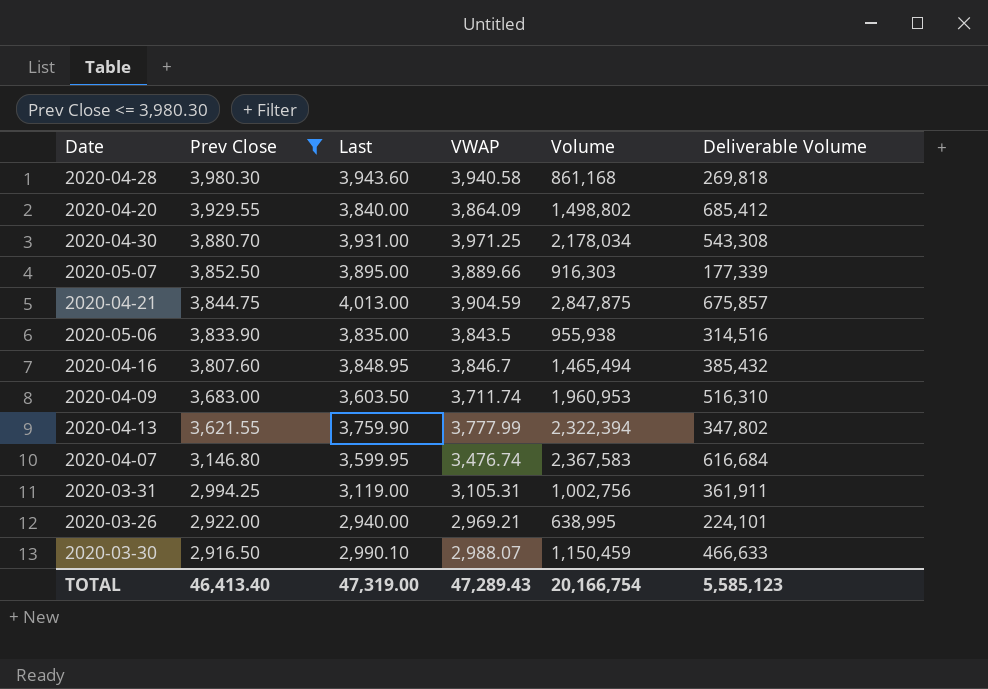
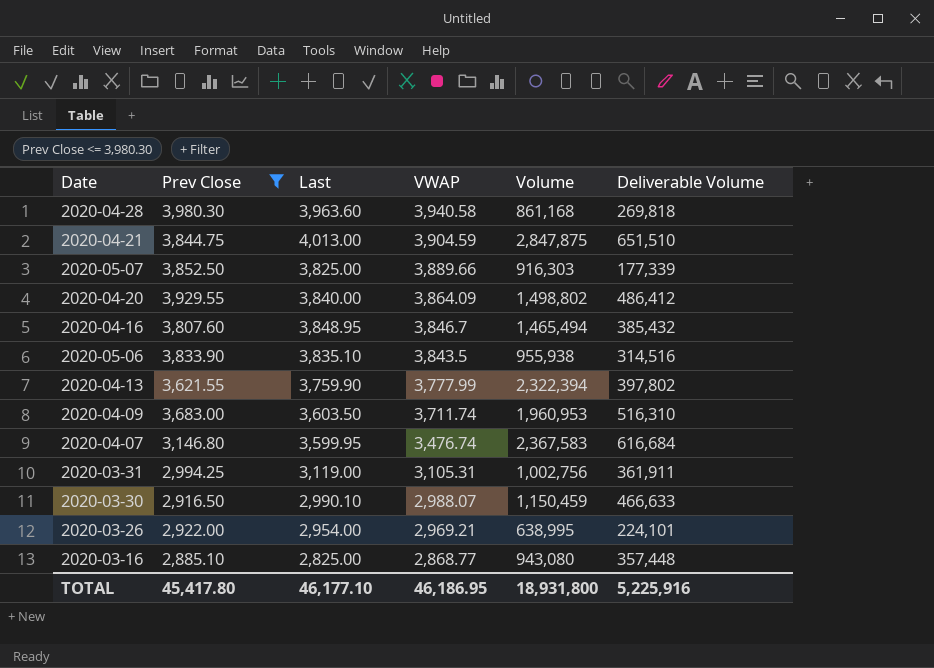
row order: Prev Close descending -> VWAP descending
row 2020-04-30: 3,880.70 | 3,931.00 | 3,971.25 | 2,178,034 | 543,308 -> none
2020-04-28 | Last: 3,943.60 -> 3,963.60
2020-04-21 | Deliverable Volume: 675,857 -> 651,510
2020-05-07 | Last: 3,895.00 -> 3,825.00
2020-04-20 | Deliverable Volume: 685,412 -> 486,412
2020-05-06 | Last: 3,835.00 -> 3,835.10
2020-04-13 | Deliverable Volume: 347,802 -> 397,802
2020-03-26 | Last: 2,940.00 -> 2,954.00
row 2020-03-16: none -> 2,885.10 | 2,825.00 | 2,868.77 | 943,080 | 357,448
TOTAL | Prev Close: 46,413.40 -> 45,417.80
TOTAL | Last: 47,319.00 -> 46,177.10
TOTAL | VWAP: 47,289.43 -> 46,186.95
TOTAL | Volume: 20,166,754 -> 18,931,800
TOTAL | Deliverable Volume: 5,585,123 -> 5,225,916

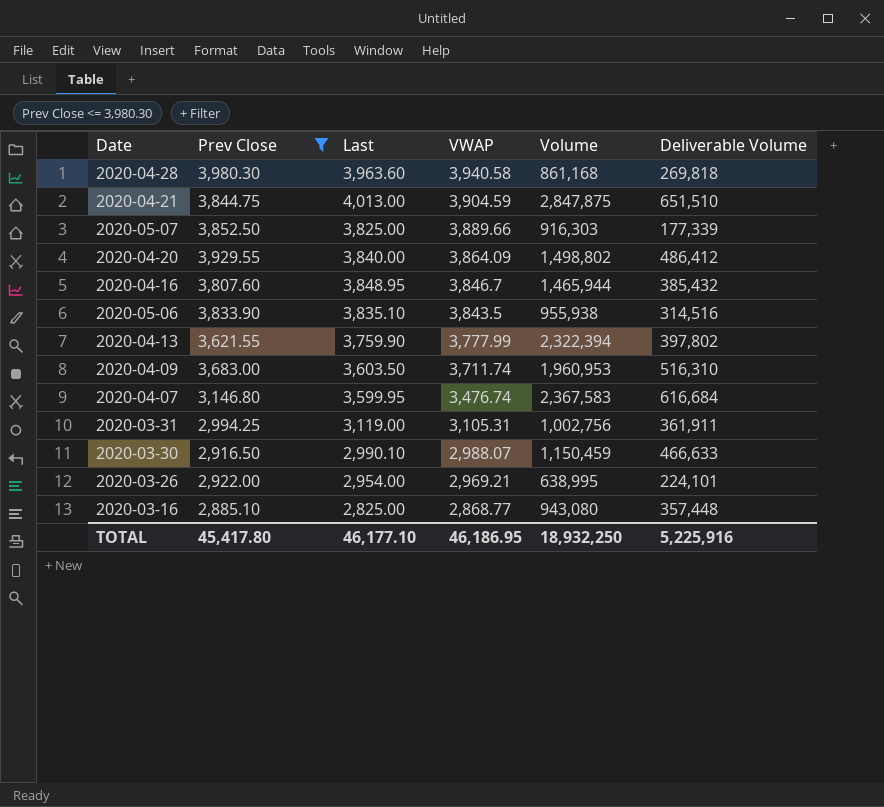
2020-04-16 | Volume: 1,465,494 -> 1,465,944
TOTAL | Volume: 18,931,800 -> 18,932,250

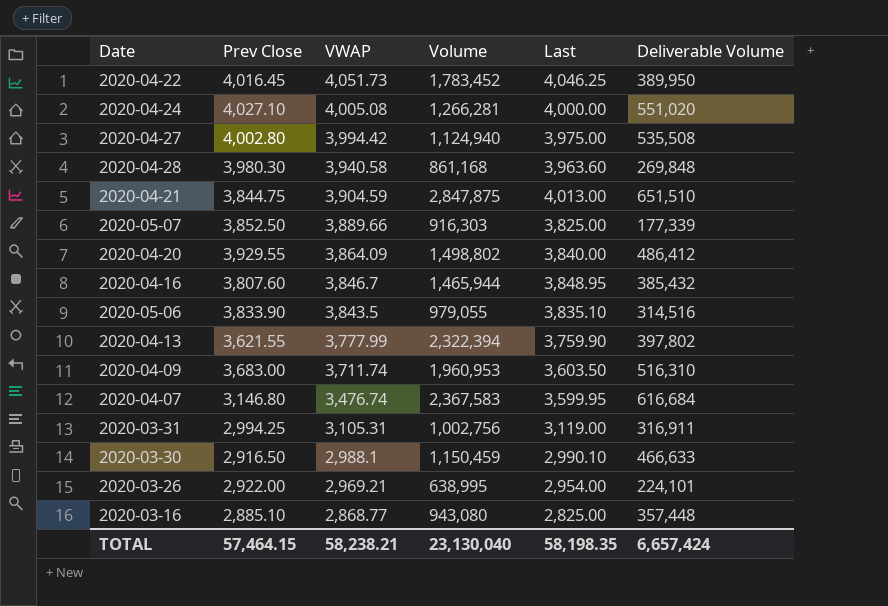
filter: Prev Close <= 3,980.30 -> none
column Last | position: 3 -> 5
2020-04-28 | Deliverable Volume: 269,818 -> 269,848
2020-05-06 | Volume: 955,938 -> 979,055
2020-03-31 | Deliverable Volume: 361,911 -> 316,911
2020-03-30 | VWAP: 2,988.07 -> 2,988.1
TOTAL | Prev Close: 45,417.80 -> 57,464.15
TOTAL | VWAP: 46,186.95 -> 58,238.21
TOTAL | Volume: 18,932,250 -> 23,130,040
TOTAL | Last: 46,177.10 -> 58,198.35
TOTAL | Deliverable Volume: 5,225,916 -> 6,657,424

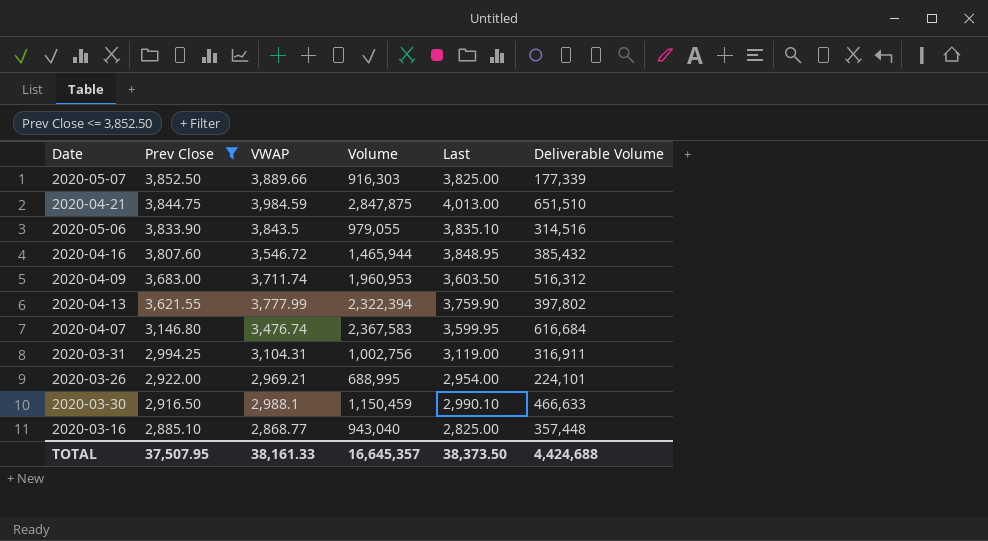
filter: none -> Prev Close <= 3,852.50
row order: VWAP descending -> Prev Close descending
2020-04-21 | VWAP: 3,904.59 -> 3,984.59
2020-04-16 | VWAP: 3,846.7 -> 3,546.72
2020-04-09 | Deliverable Volume: 516,310 -> 516,312
2020-03-31 | VWAP: 3,105.31 -> 3,104.31
2020-03-26 | Volume: 638,995 -> 688,995
2020-03-16 | Volume: 943,080 -> 943,040
TOTAL | Prev Close: 57,464.15 -> 37,507.95
TOTAL | VWAP: 58,238.21 -> 38,161.33
TOTAL | Volume: 23,130,040 -> 16,645,357
TOTAL | Last: 58,198.35 -> 38,373.50
TOTAL | Deliverable Volume: 6,657,424 -> 4,424,688

